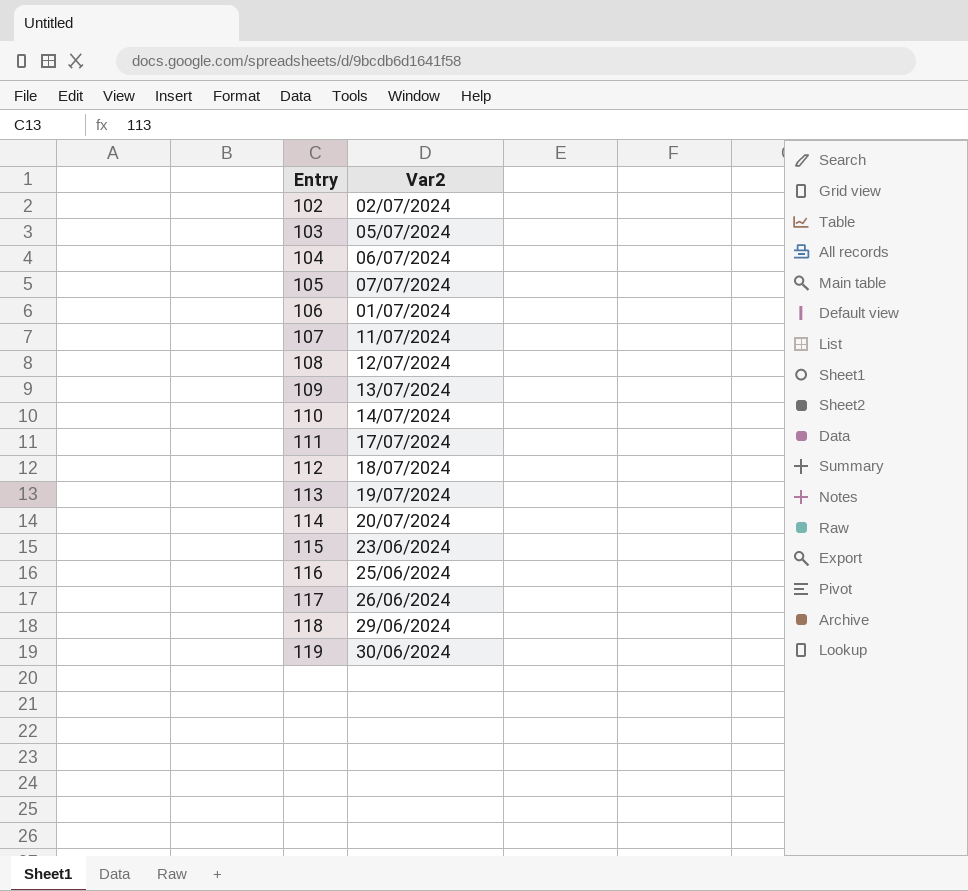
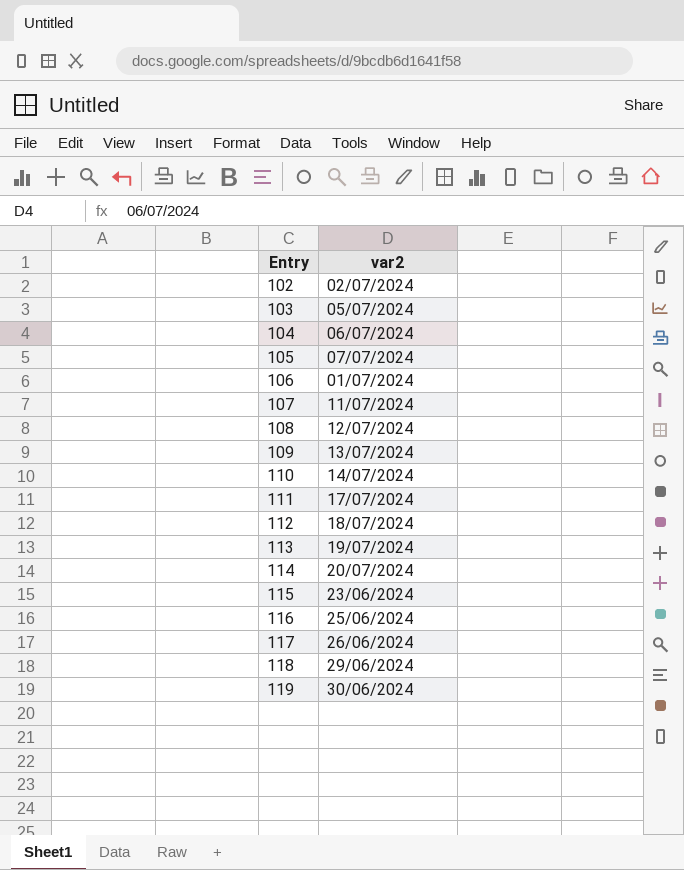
column name: Var2 -> var2

